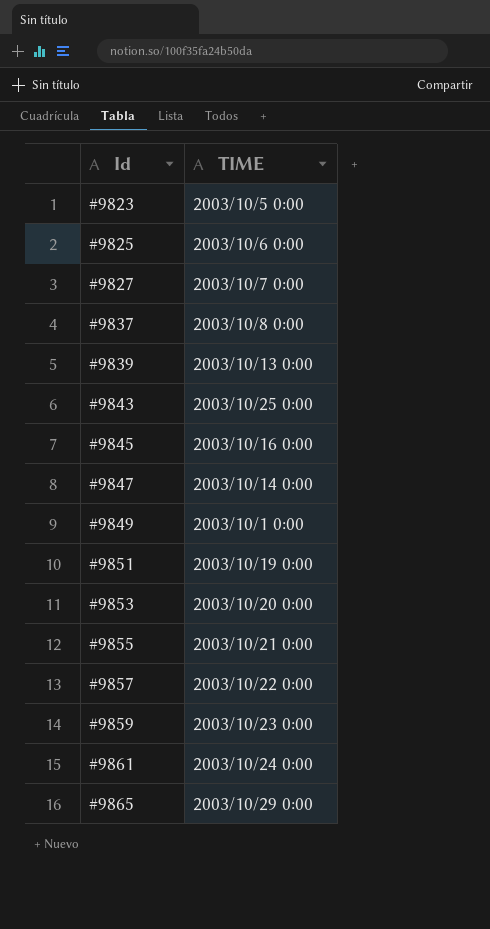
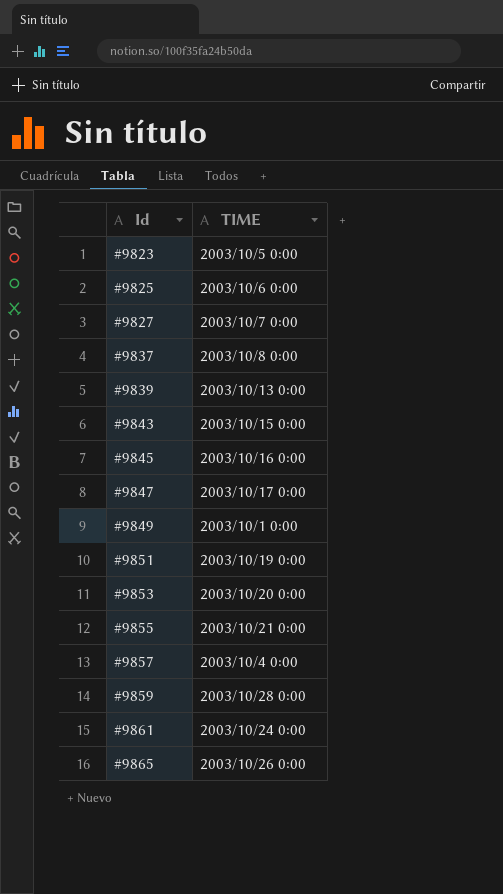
#9843 | TIME: 2003/10/25 0:00 -> 2003/10/15 0:00
#9847 | TIME: 2003/10/14 0:00 -> 2003/10/17 0:00
#9857 | TIME: 2003/10/22 0:00 -> 2003/10/4 0:00
#9859 | TIME: 2003/10/23 0:00 -> 2003/10/28 0:00
#9865 | TIME: 2003/10/29 0:00 -> 2003/10/26 0:00

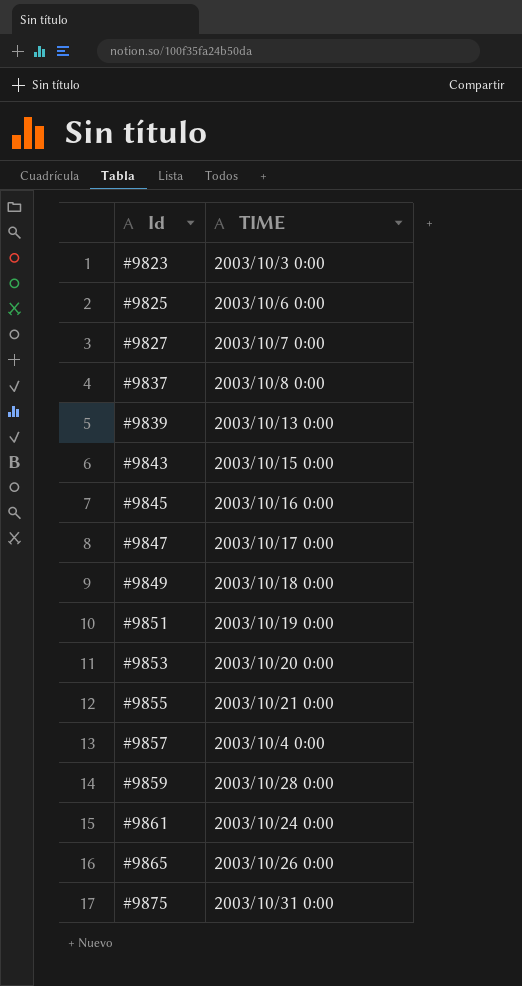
#9823 | TIME: 2003/10/5 0:00 -> 2003/10/3 0:00
#9849 | TIME: 2003/10/1 0:00 -> 2003/10/18 0:00
row #9875: none -> 2003/10/31 0:00

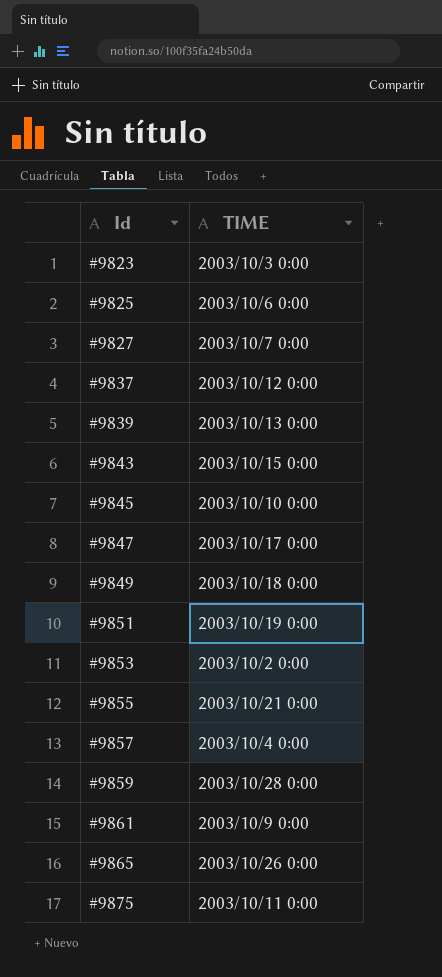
#9837 | TIME: 2003/10/8 0:00 -> 2003/10/12 0:00
#9845 | TIME: 2003/10/16 0:00 -> 2003/10/10 0:00
#9853 | TIME: 2003/10/20 0:00 -> 2003/10/2 0:00
#9861 | TIME: 2003/10/24 0:00 -> 2003/10/9 0:00
#9875 | TIME: 2003/10/31 0:00 -> 2003/10/11 0:00

